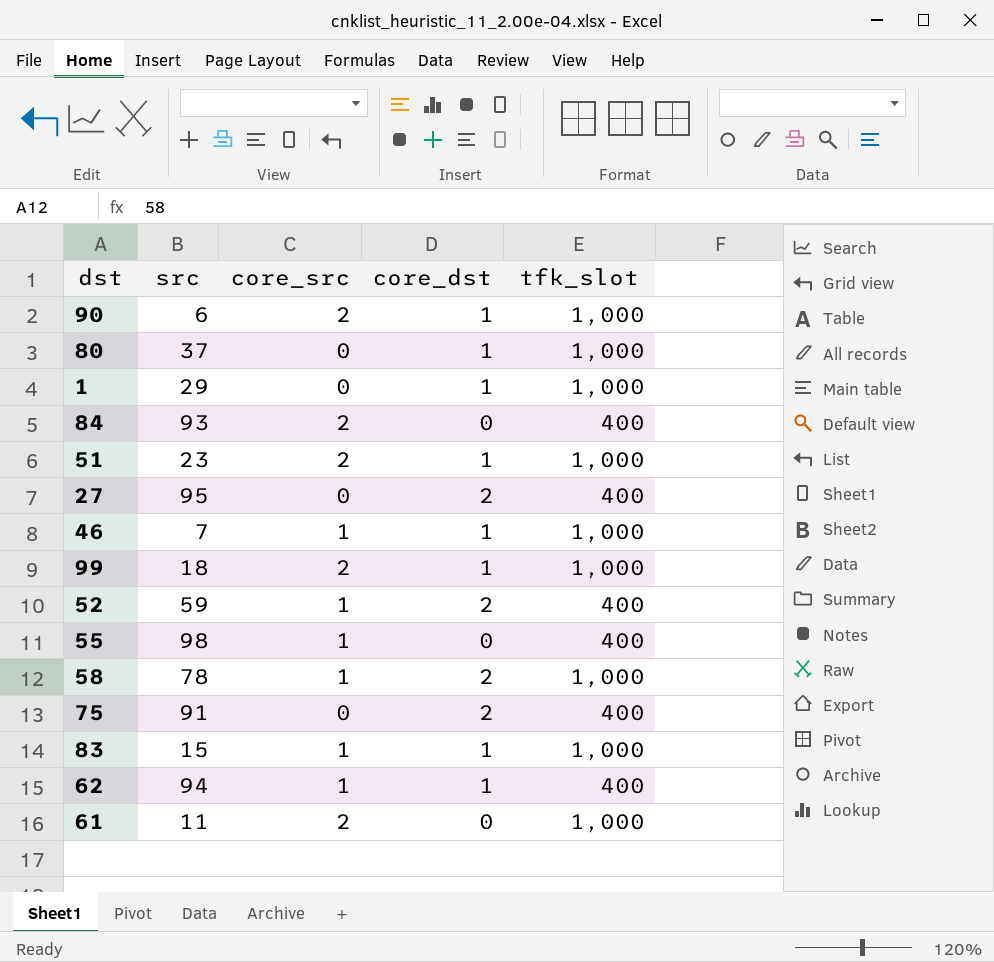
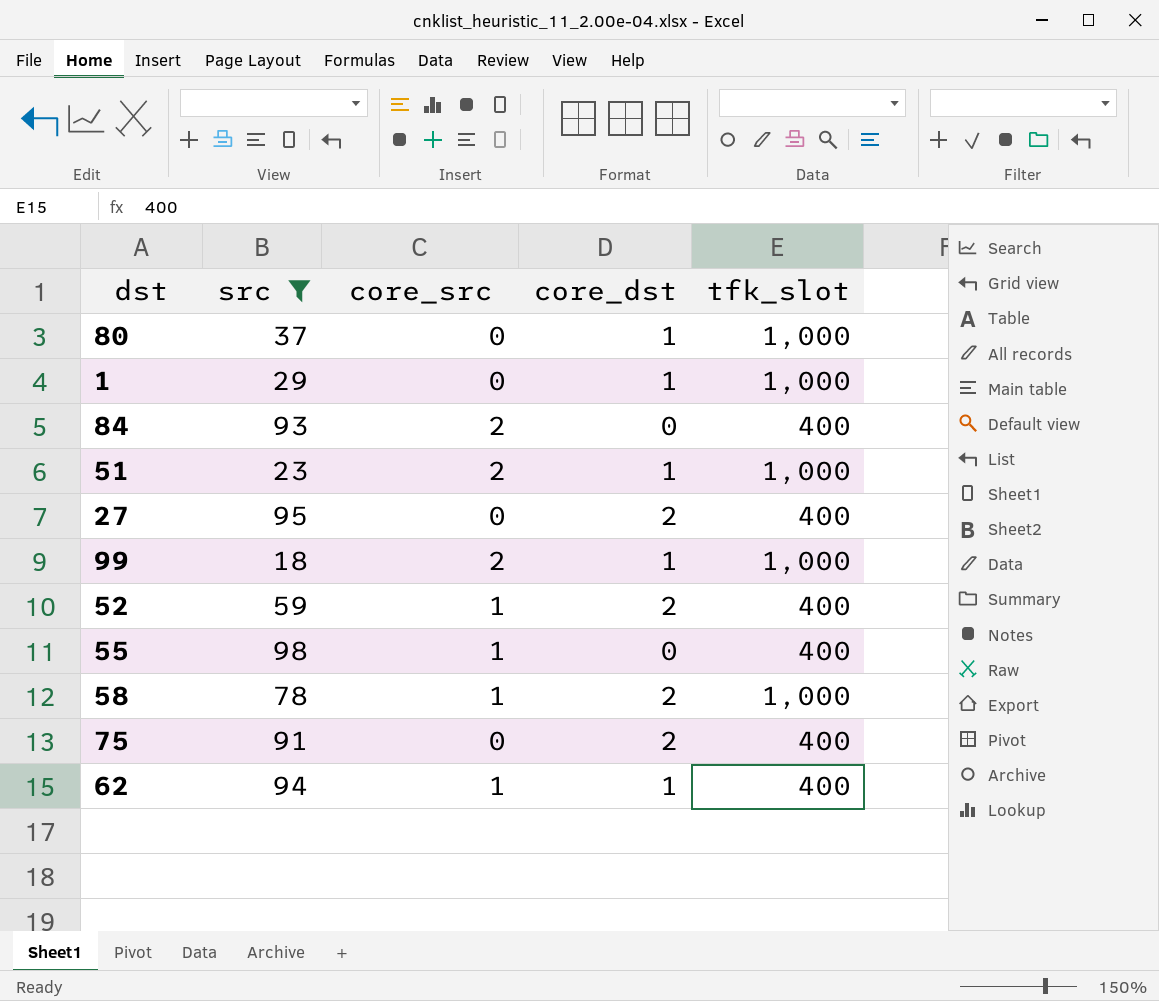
filter: none -> src >= 18

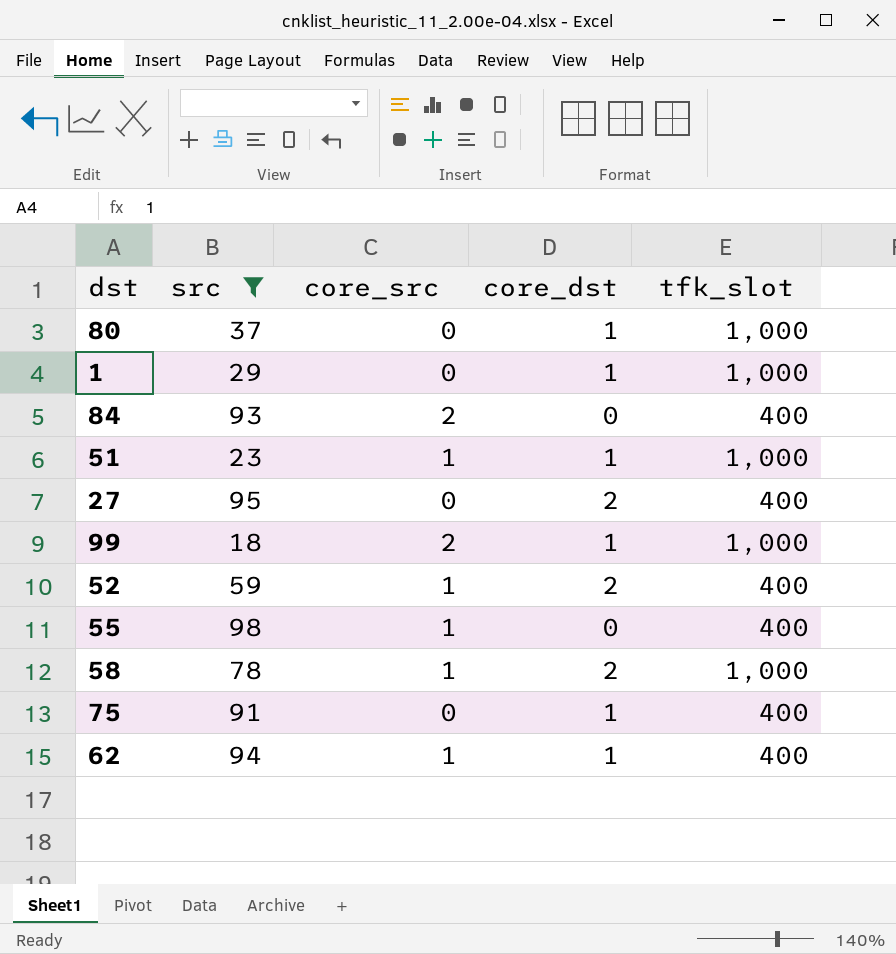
51 | core_src: 2 -> 1
75 | core_dst: 2 -> 1

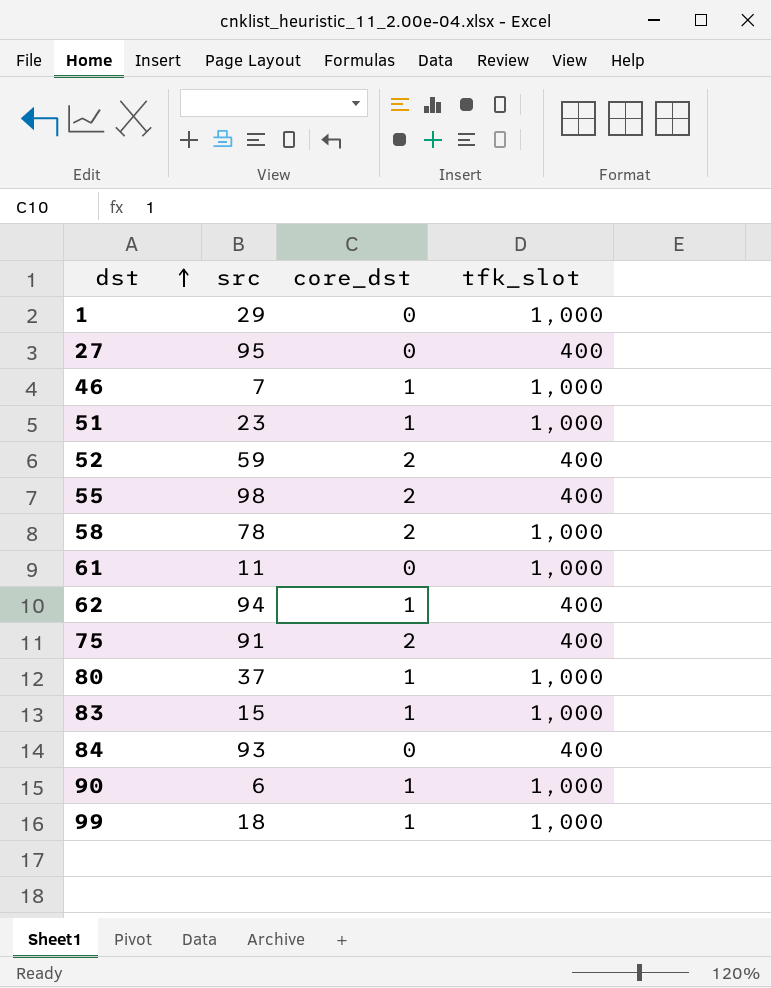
filter: src >= 18 -> none
row order: none -> dst ascending
column core_src | position: 3 -> none
1 | core_dst: 1 -> 0
27 | core_dst: 2 -> 0
55 | core_dst: 0 -> 2
75 | core_dst: 1 -> 2

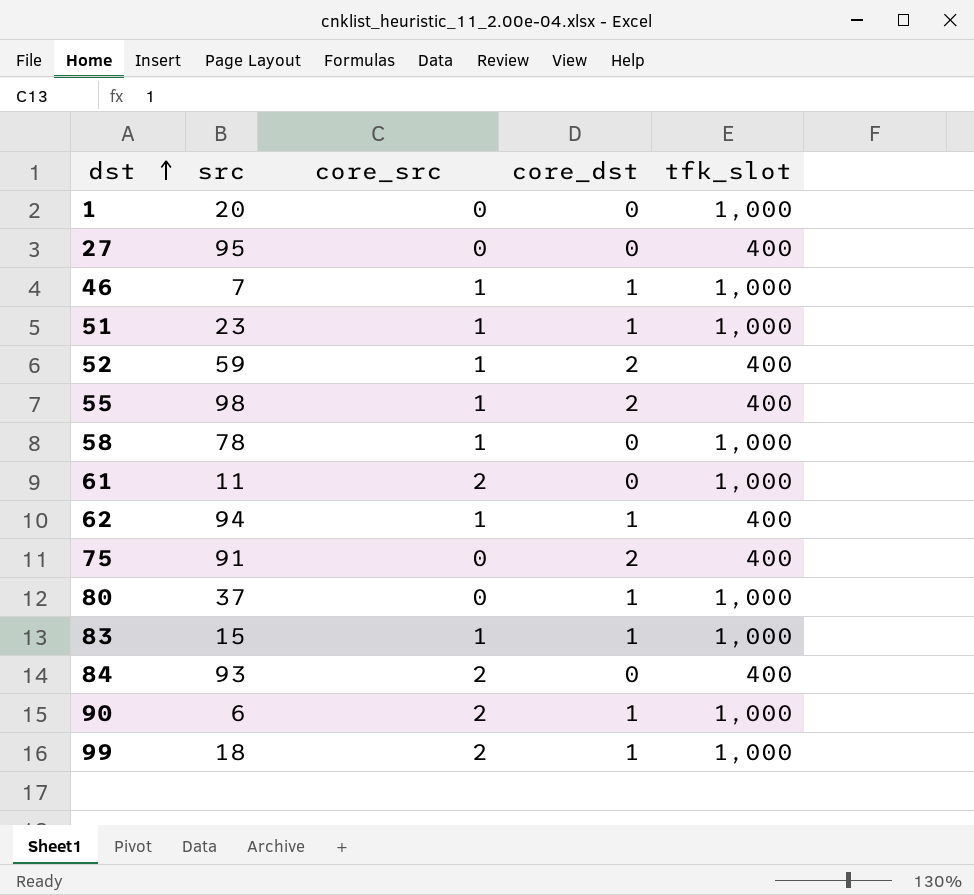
column core_src | position: none -> 3
1 | src: 29 -> 20
58 | core_dst: 2 -> 0

